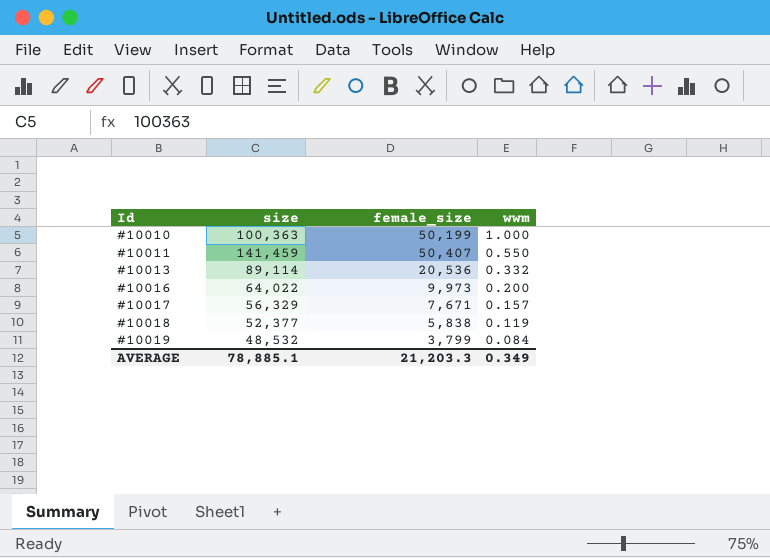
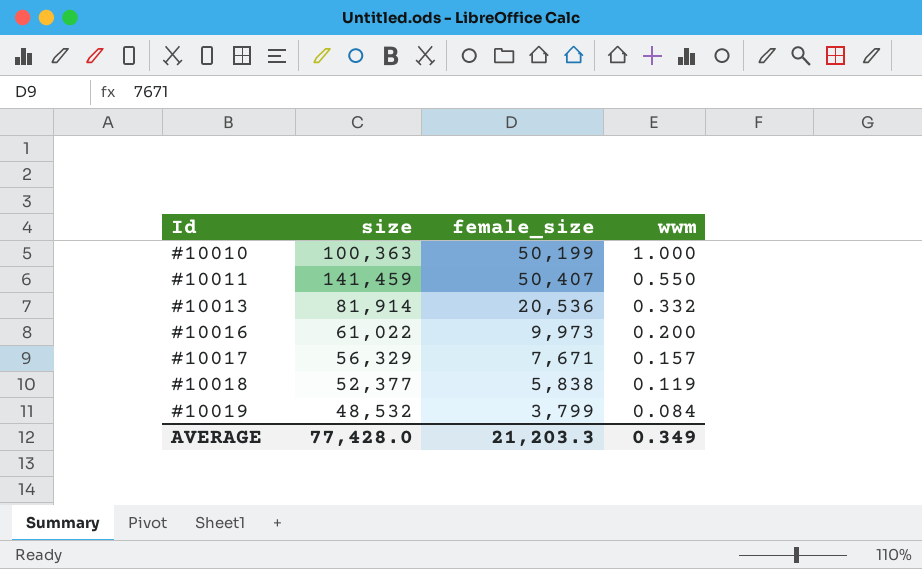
#10013 | size: 89,114 -> 81,914
#10016 | size: 64,022 -> 61,022
AVERAGE | size: 78,885.1 -> 77,428.0

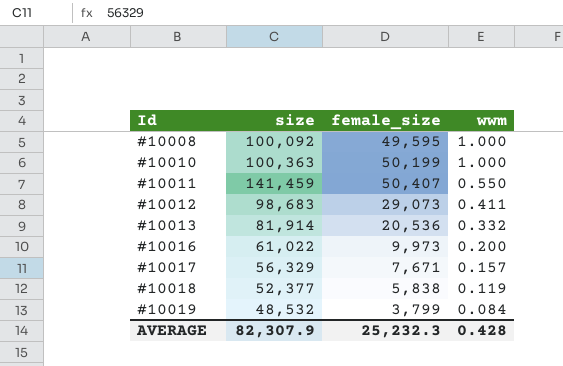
row #10008: none -> 100,092 | 49,595 | 1.000
row #10012: none -> 98,683 | 29,073 | 0.411
AVERAGE | size: 77,428.0 -> 82,307.9
AVERAGE | female_size: 21,203.3 -> 25,232.3
AVERAGE | wwm: 0.349 -> 0.428

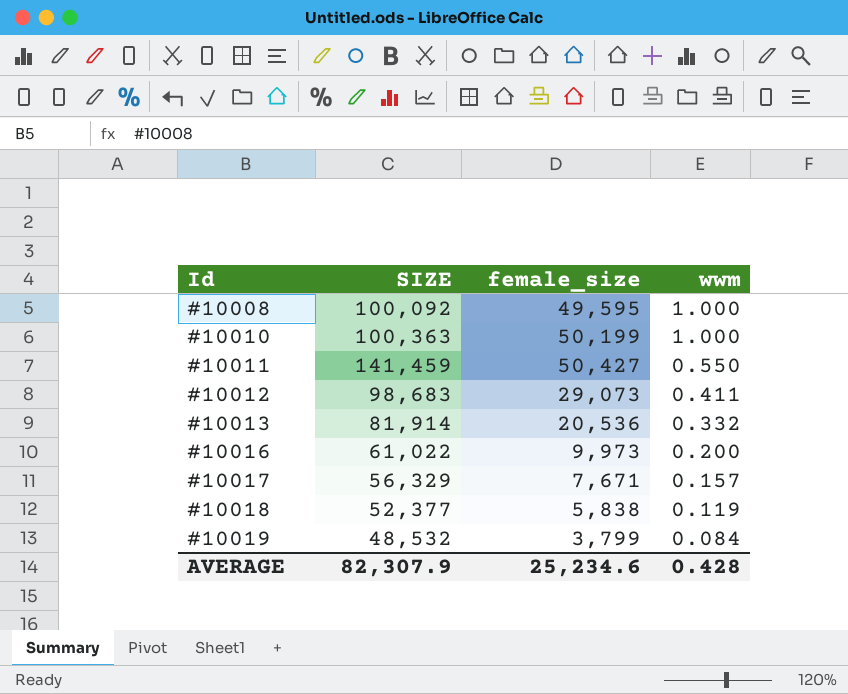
column name: size -> SIZE
#10011 | female_size: 50,407 -> 50,427
AVERAGE | female_size: 25,232.3 -> 25,234.6

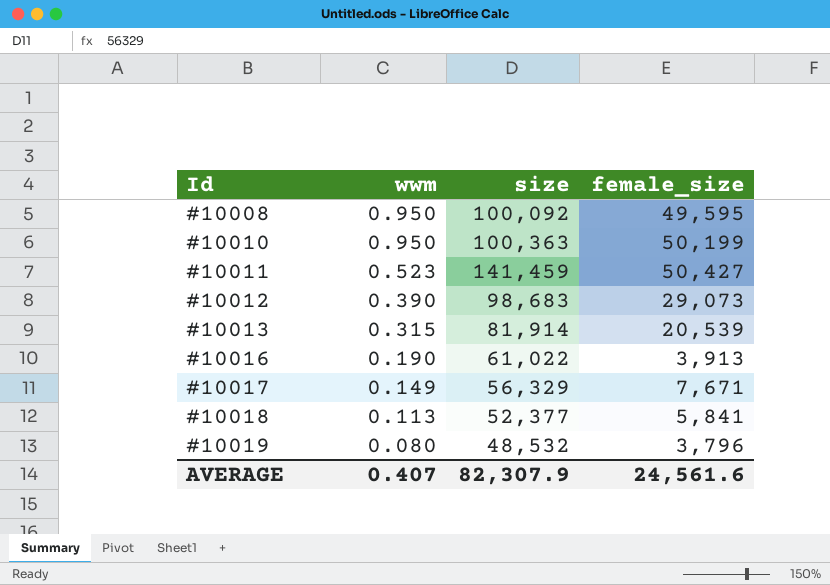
column wwm | position: 4 -> 2
column name: SIZE -> size
#10008 | wwm: 1.000 -> 0.950
#10010 | wwm: 1.000 -> 0.950
#10011 | wwm: 0.550 -> 0.523
#10012 | wwm: 0.411 -> 0.390
#10013 | wwm: 0.332 -> 0.315
#10013 | female_size: 20,536 -> 20,539
#10016 | wwm: 0.200 -> 0.190
#10016 | female_size: 9,973 -> 3,913
#10017 | wwm: 0.157 -> 0.149
#10018 | wwm: 0.119 -> 0.113
#10018 | female_size: 5,838 -> 5,841
#10019 | wwm: 0.084 -> 0.080
#10019 | female_size: 3,799 -> 3,796
AVERAGE | wwm: 0.428 -> 0.407
AVERAGE | female_size: 25,234.6 -> 24,561.6

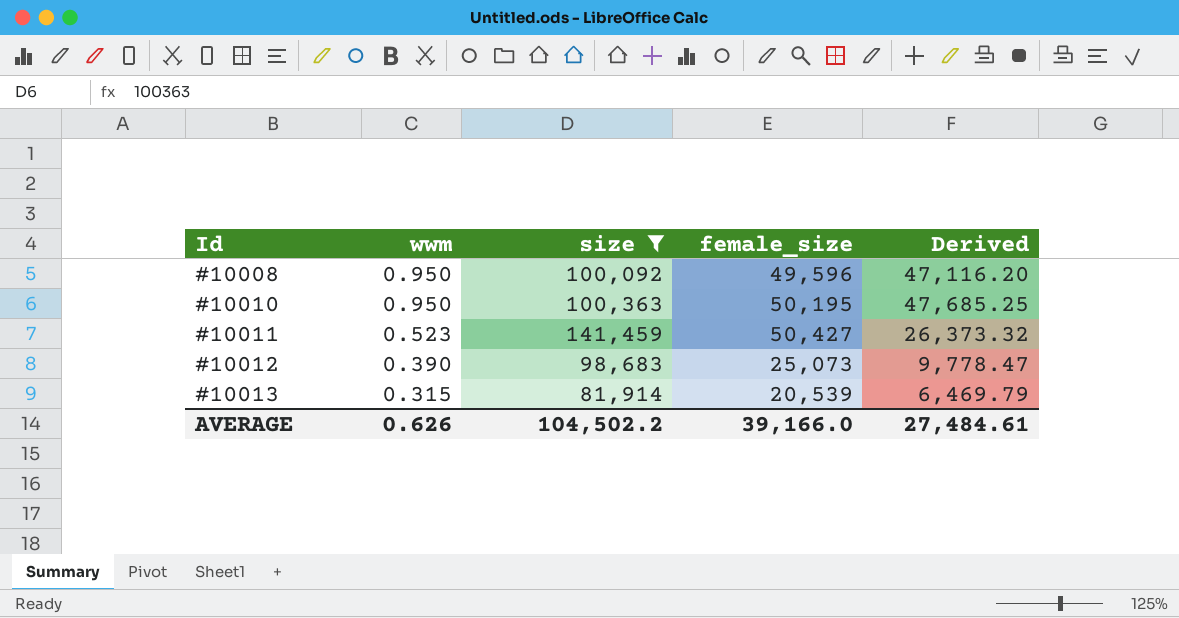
filter: none -> size >= 81,914
column Derived | formula: none -> [wwm] * [female_size]
#10008 | female_size: 49,595 -> 49,596
#10010 | female_size: 50,199 -> 50,195
#10012 | female_size: 29,073 -> 25,073
AVERAGE | wwm: 0.407 -> 0.626
AVERAGE | size: 82,307.9 -> 104,502.2
AVERAGE | female_size: 24,561.6 -> 39,166.0

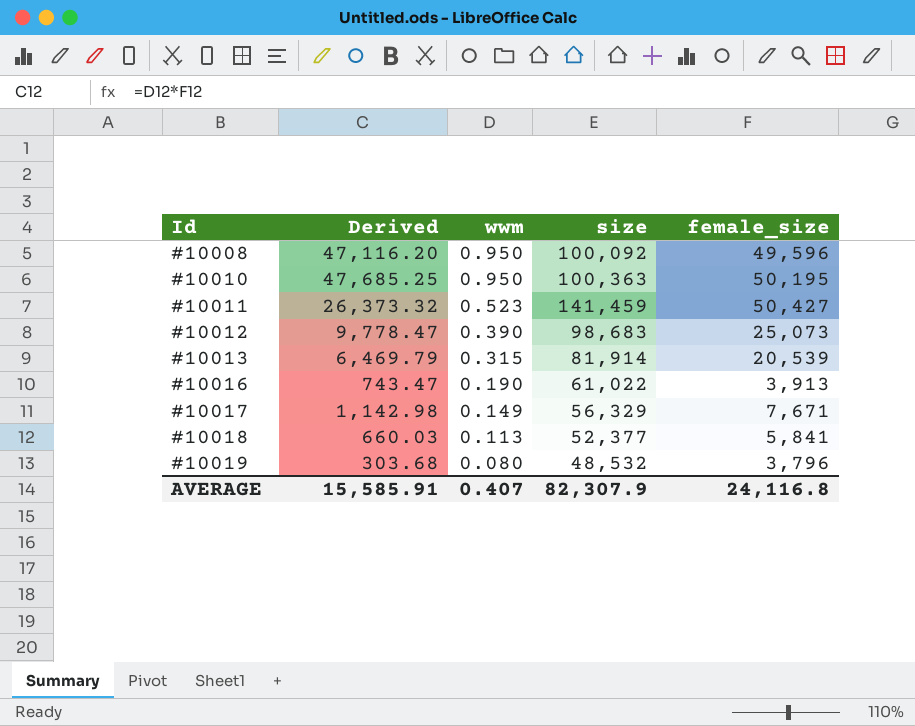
filter: size >= 81,914 -> none
column Derived | position: 5 -> 2
AVERAGE | Derived: 27,484.61 -> 15,585.91
AVERAGE | wwm: 0.626 -> 0.407
AVERAGE | size: 104,502.2 -> 82,307.9
AVERAGE | female_size: 39,166.0 -> 24,116.8

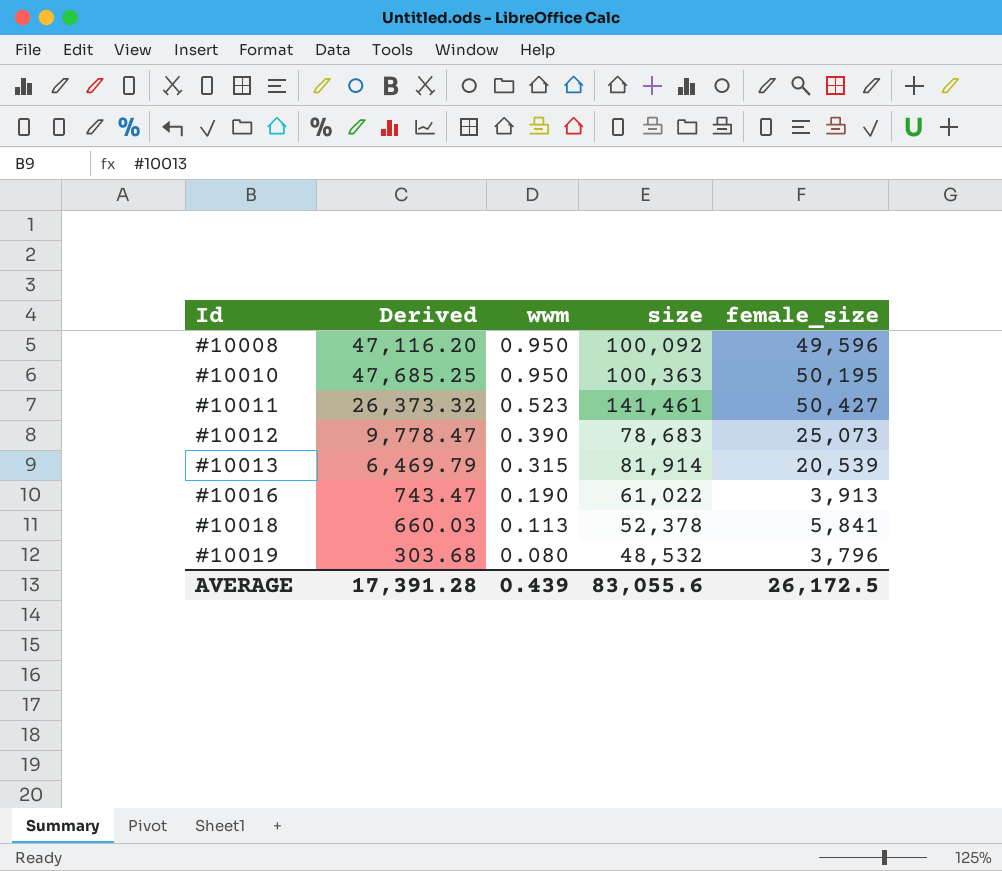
row #10017: 1,142.98 | 0.149 | 56,329 | 7,671 -> none
#10011 | size: 141,459 -> 141,461
#10012 | size: 98,683 -> 78,683
#10018 | size: 52,377 -> 52,378
AVERAGE | Derived: 15,585.91 -> 17,391.28
AVERAGE | wwm: 0.407 -> 0.439
AVERAGE | size: 82,307.9 -> 83,055.6
AVERAGE | female_size: 24,116.8 -> 26,172.5

